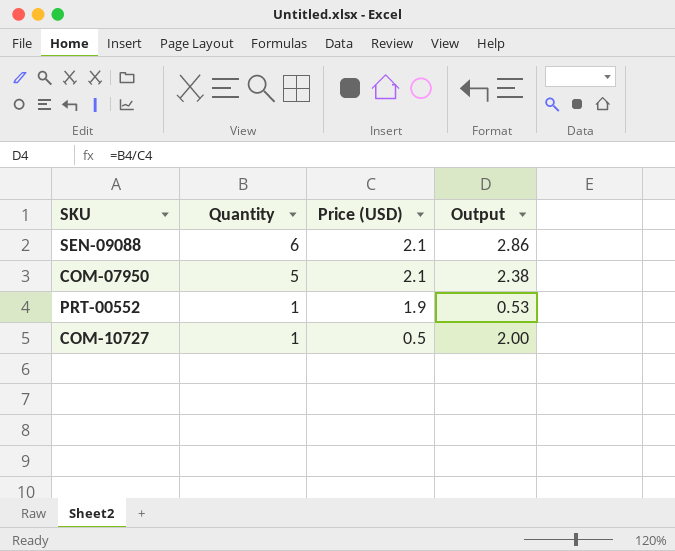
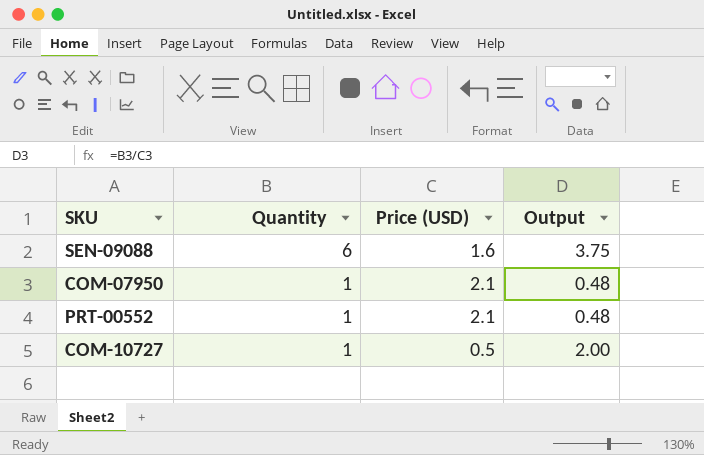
SEN-09088 | Price (USD): 2.1 -> 1.6
SEN-09088 | Output: 2.86 -> 3.75
COM-07950 | Quantity: 5 -> 1
COM-07950 | Output: 2.38 -> 0.48
PRT-00552 | Price (USD): 1.9 -> 2.1
PRT-00552 | Output: 0.53 -> 0.48

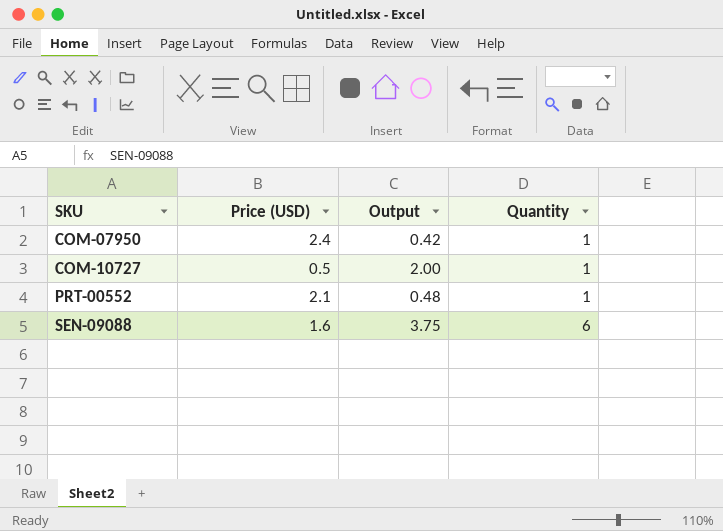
row order: Quantity descending -> SKU ascending
column Quantity | position: 2 -> 4
COM-07950 | Price (USD): 2.1 -> 2.4
COM-07950 | Output: 0.48 -> 0.42

